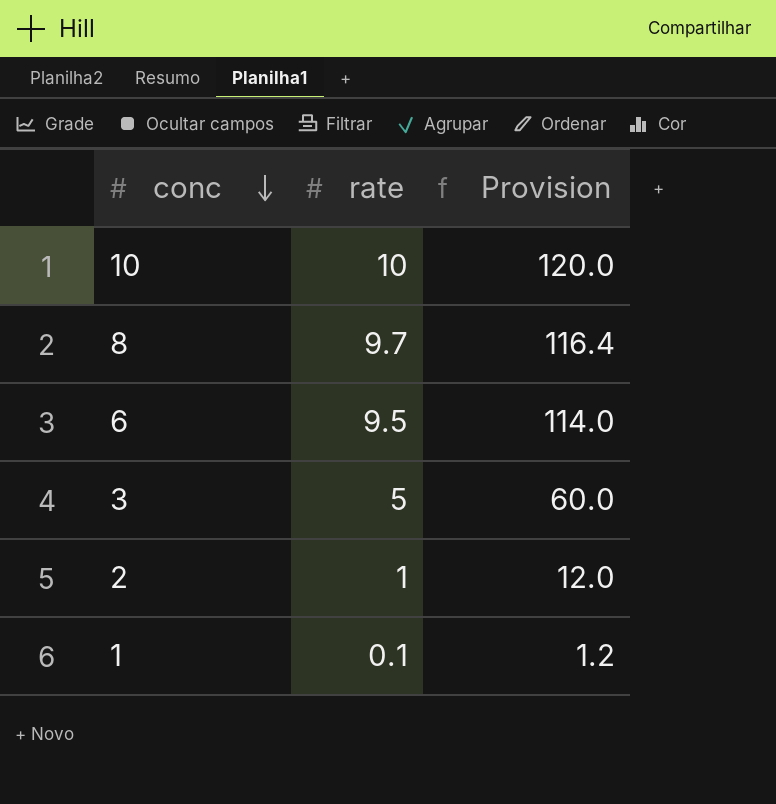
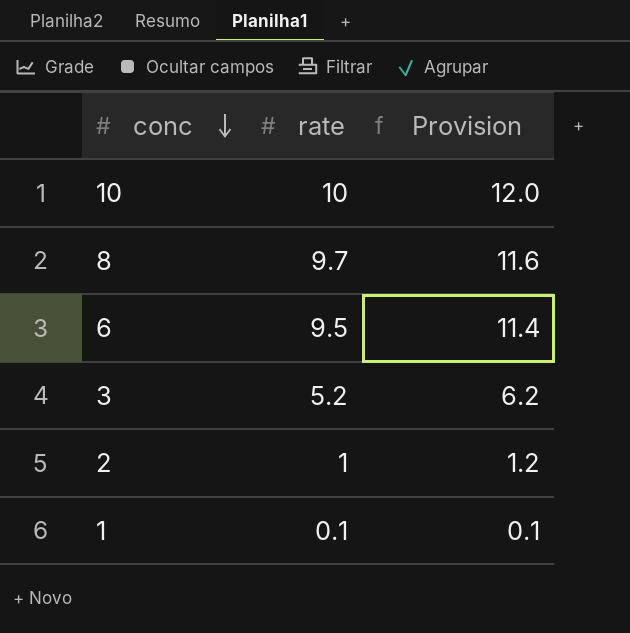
column Provision | formula: [rate] * 12 -> [rate] * 1.2
3 | rate: 5 -> 5.2

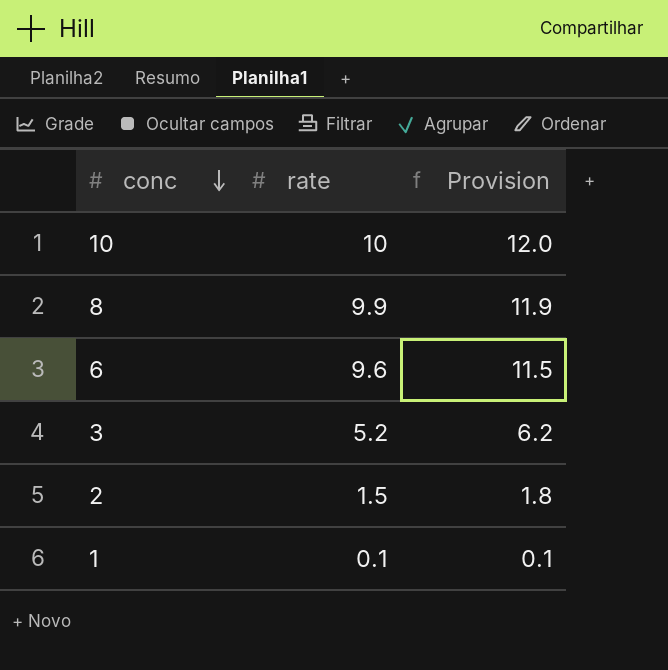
8 | rate: 9.7 -> 9.9
8 | Provision: 11.6 -> 11.9
6 | rate: 9.5 -> 9.6
6 | Provision: 11.4 -> 11.5
2 | rate: 1 -> 1.5
2 | Provision: 1.2 -> 1.8

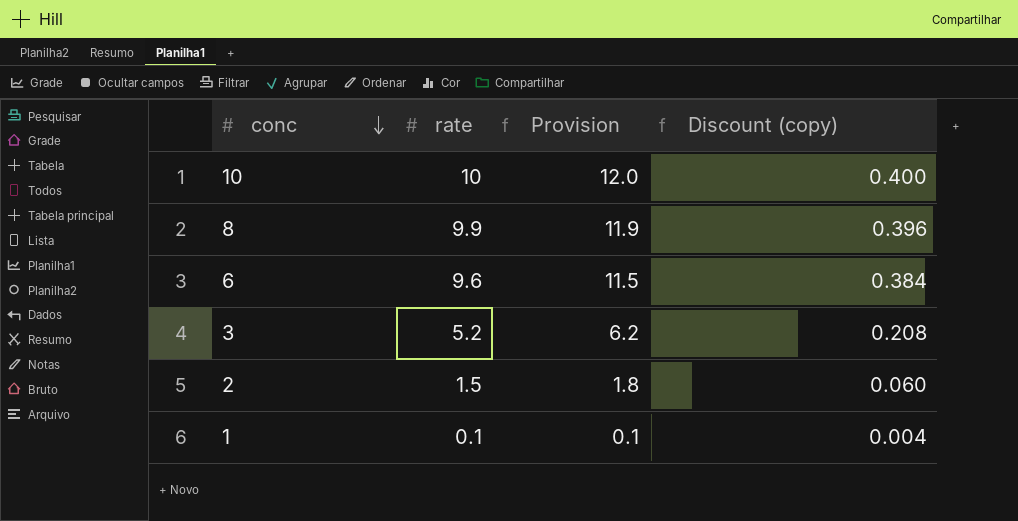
column Discount (copy) | formula: none -> [rate] * 0.04

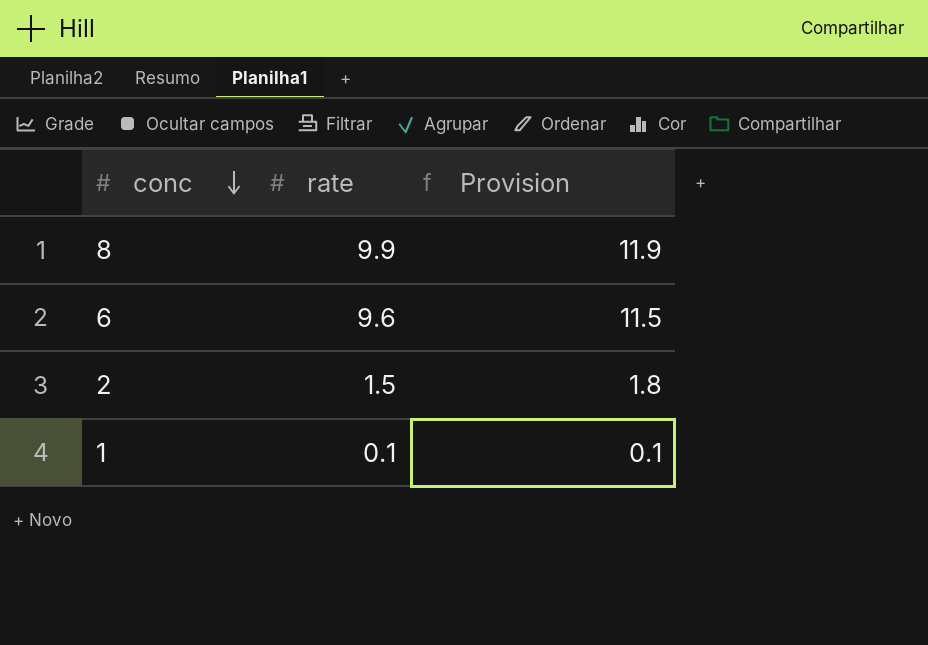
column Discount (copy) | formula: [rate] * 0.04 -> none
row 10: 10 | 12.0 | 0.400 -> none
row 3: 5.2 | 6.2 | 0.208 -> none

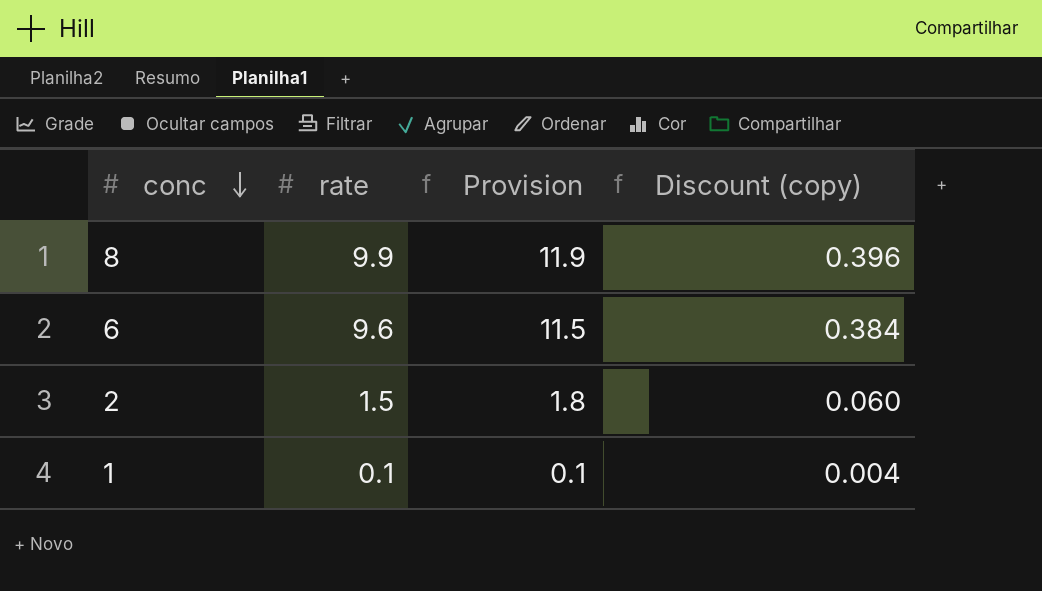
column Discount (copy) | formula: none -> [rate] * 0.04

